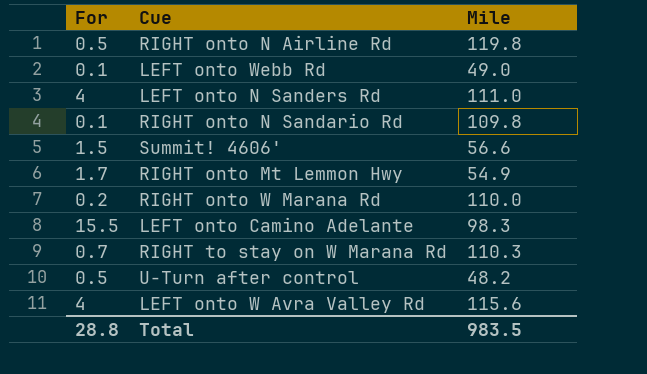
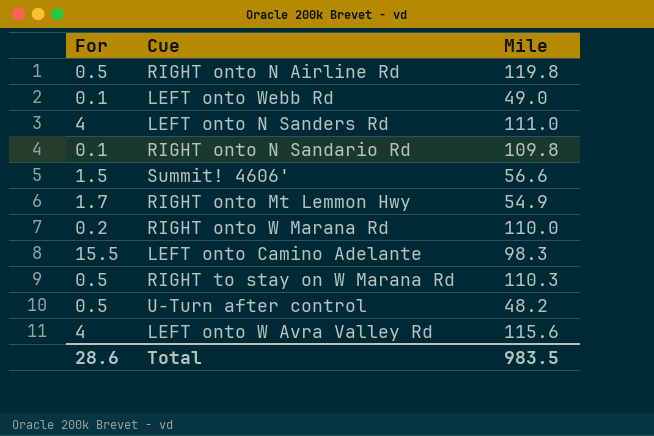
RIGHT to stay on W Marana Rd | For: 0.7 -> 0.5
Total | For: 28.8 -> 28.6

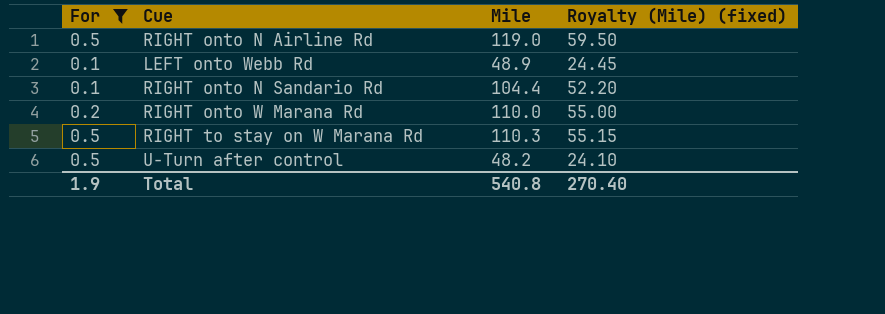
filter: none -> For <= 0.5
column Royalty (Mile) (fixed) | formula: none -> [Mile] * 0.5
RIGHT onto N Airline Rd | Mile: 119.8 -> 119.0
LEFT onto Webb Rd | Mile: 49.0 -> 48.9
RIGHT onto N Sandario Rd | Mile: 109.8 -> 104.4
Total | For: 28.6 -> 1.9
Total | Mile: 983.5 -> 540.8

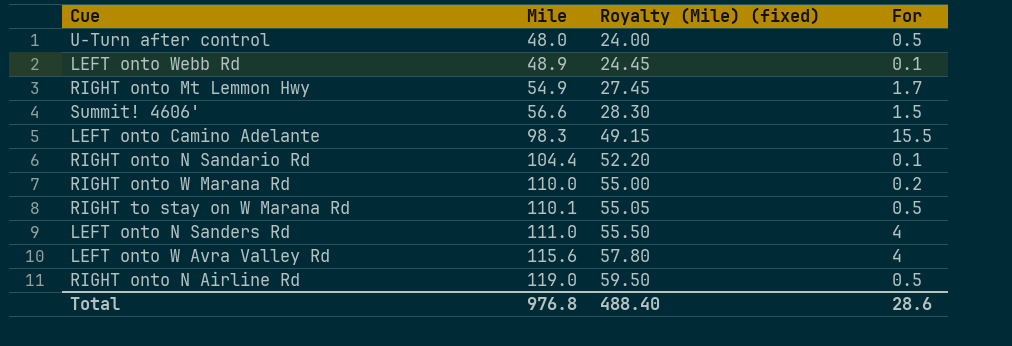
filter: For <= 0.5 -> none
row order: none -> Mile ascending
column For | position: 1 -> 4
U-Turn after control | Mile: 48.2 -> 48.0
U-Turn after control | Royalty (Mile) (fixed): 24.10 -> 24.00
RIGHT to stay on W Marana Rd | Mile: 110.3 -> 110.1
RIGHT to stay on W Marana Rd | Royalty (Mile) (fixed): 55.15 -> 55.05
Total | Mile: 540.8 -> 976.8
Total | Royalty (Mile) (fixed): 270.40 -> 488.40
Total | For: 1.9 -> 28.6

